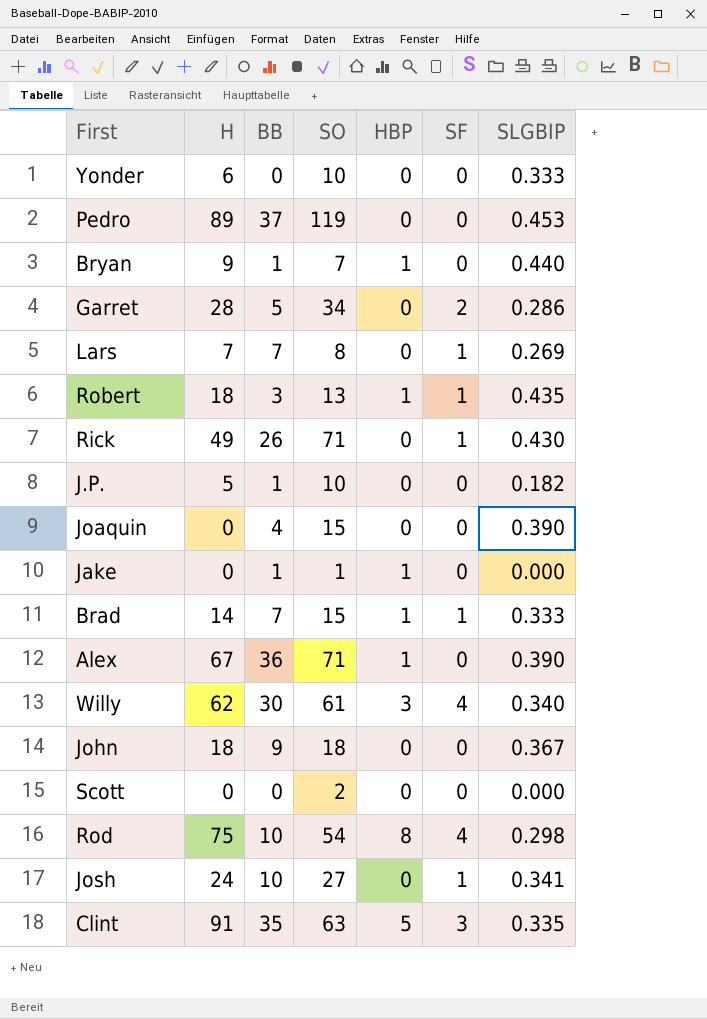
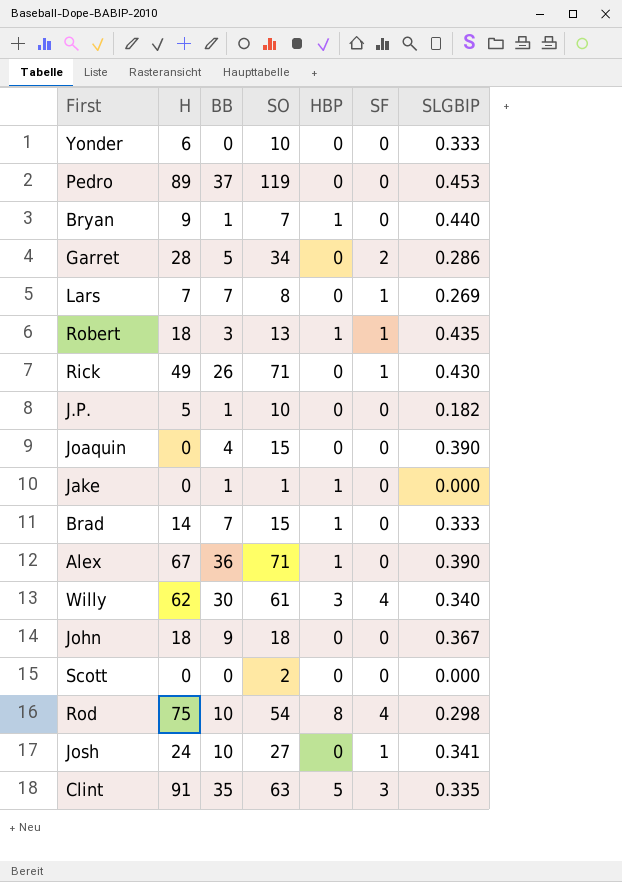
Brad | SF: 1 -> 0

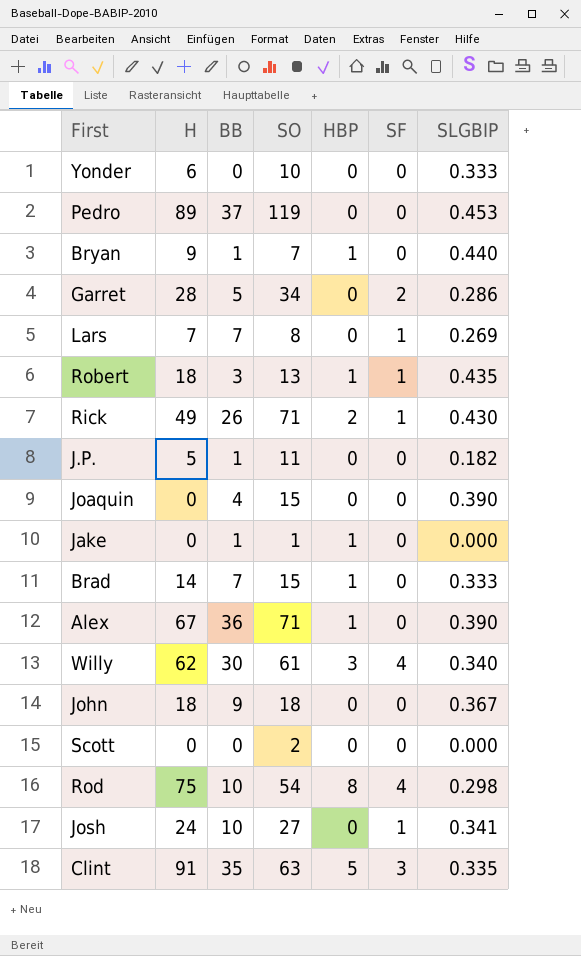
Rick | HBP: 0 -> 2
J.P. | SO: 10 -> 11

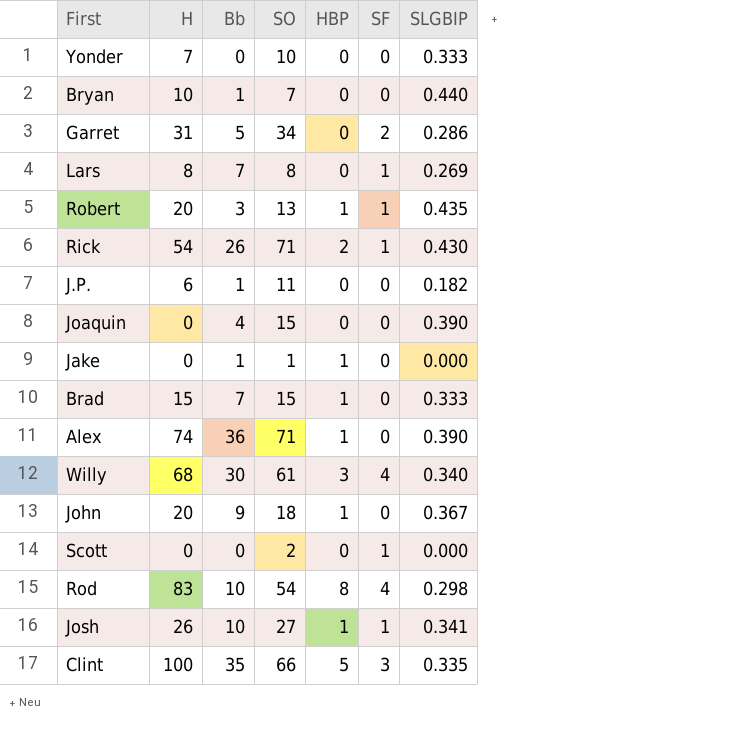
column name: BB -> Bb
row Pedro: 89 | 37 | 119 | 0 | 0 | 0.453 -> none
Yonder | H: 6 -> 7
Bryan | H: 9 -> 10
Bryan | HBP: 1 -> 0
Garret | H: 28 -> 31
Lars | H: 7 -> 8
Robert | H: 18 -> 20
Rick | H: 49 -> 54
J.P. | H: 5 -> 6
Brad | H: 14 -> 15
Alex | H: 67 -> 74
Willy | H: 62 -> 68
John | H: 18 -> 20
John | HBP: 0 -> 1
Scott | SF: 0 -> 1
Rod | H: 75 -> 83
Josh | H: 24 -> 26
Josh | HBP: 0 -> 1
Clint | H: 91 -> 100
Clint | SO: 63 -> 66

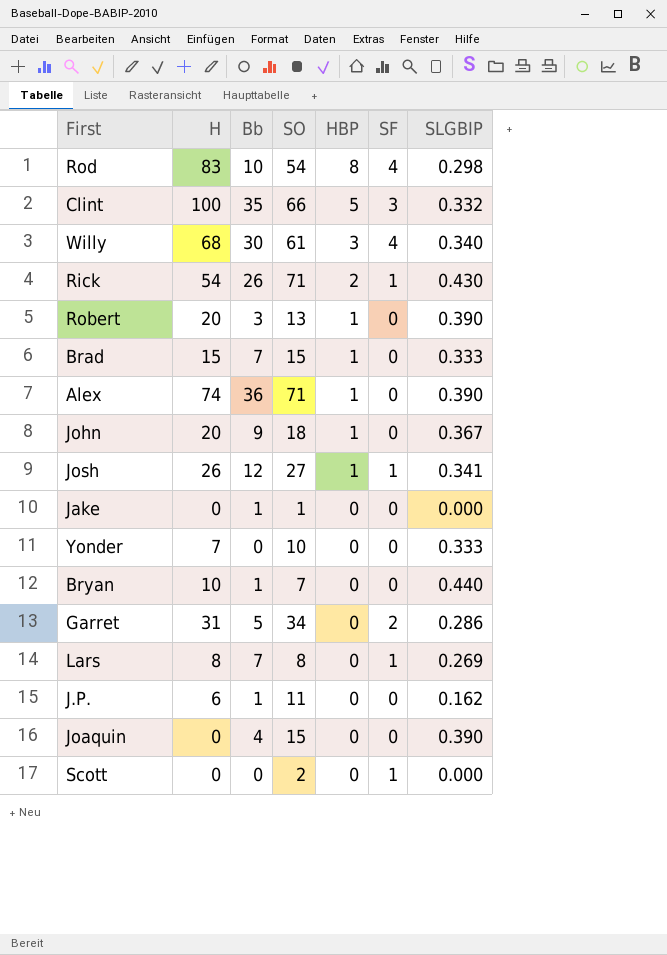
row order: none -> HBP descending
Clint | SLGBIP: 0.335 -> 0.332
Robert | SF: 1 -> 0
Robert | SLGBIP: 0.435 -> 0.390
Josh | Bb: 10 -> 12
Jake | HBP: 1 -> 0
J.P. | SLGBIP: 0.182 -> 0.162

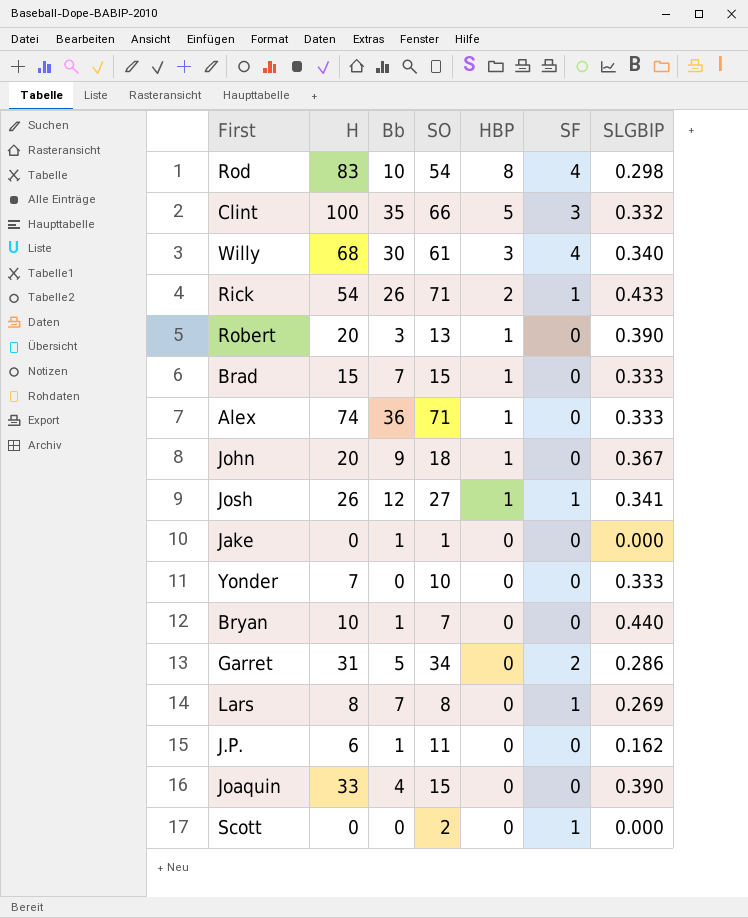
Rick | SLGBIP: 0.430 -> 0.433
Alex | SLGBIP: 0.390 -> 0.333
Joaquin | H: 0 -> 33

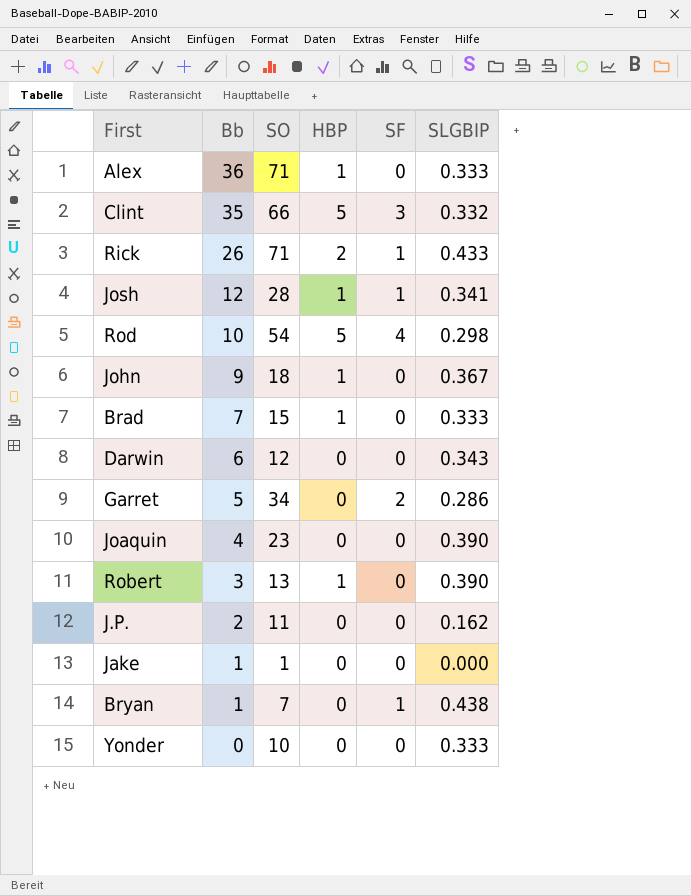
row order: HBP descending -> Bb descending
column H | position: 2 -> none
row Willy: 68 | 30 | 61 | 3 | 4 | 0.340 -> none
row Lars: 8 | 7 | 8 | 0 | 1 | 0.269 -> none
row Scott: 0 | 0 | 2 | 0 | 1 | 0.000 -> none
Josh | SO: 27 -> 28
Rod | HBP: 8 -> 5
row Darwin: none -> 6 | 12 | 0 | 0 | 0.343
Joaquin | SO: 15 -> 23
J.P. | Bb: 1 -> 2
Bryan | SF: 0 -> 1
Bryan | SLGBIP: 0.440 -> 0.438

